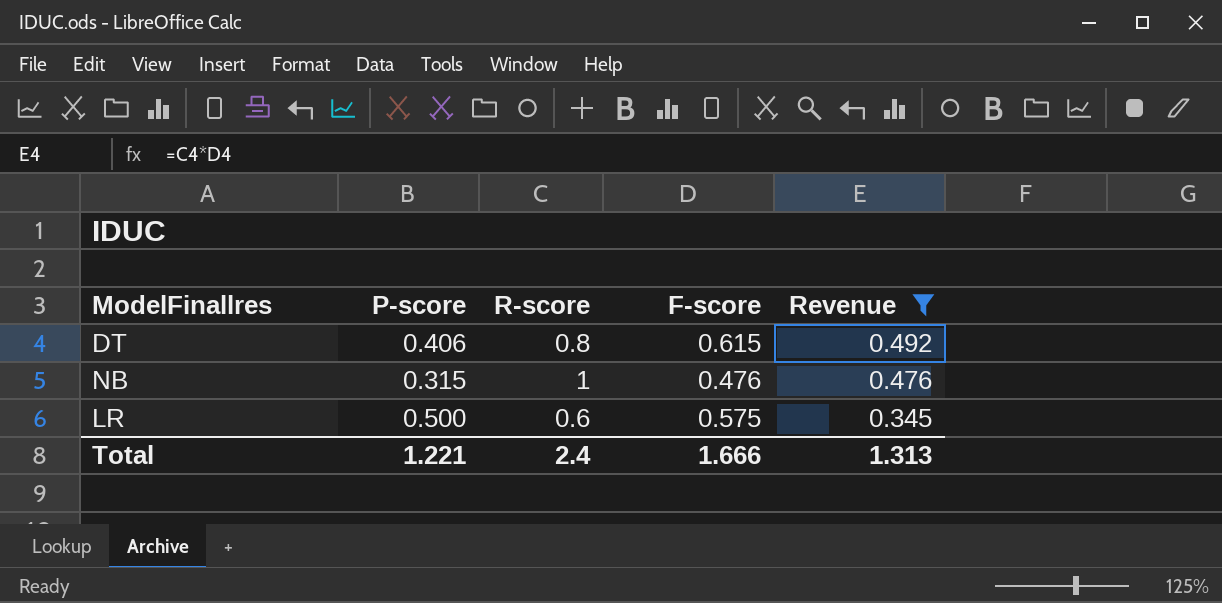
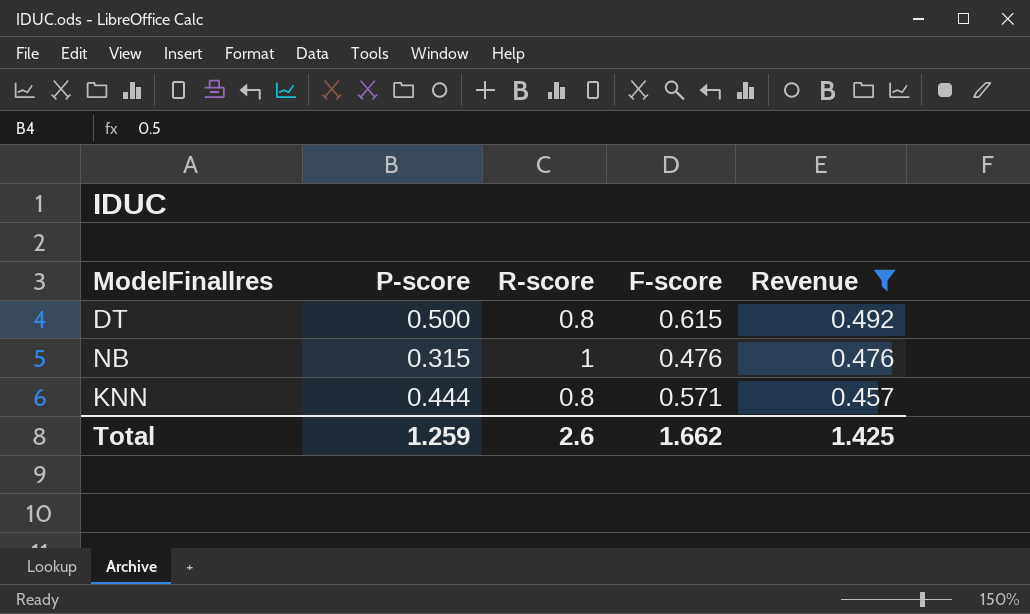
row LR: 0.500 | 0.6 | 0.575 | 0.345 -> none
DT | P-score: 0.406 -> 0.500
row KNN: none -> 0.444 | 0.8 | 0.571 | 0.457
Total | P-score: 1.221 -> 1.259
Total | R-score: 2.4 -> 2.6
Total | F-score: 1.666 -> 1.662
Total | Revenue: 1.313 -> 1.425

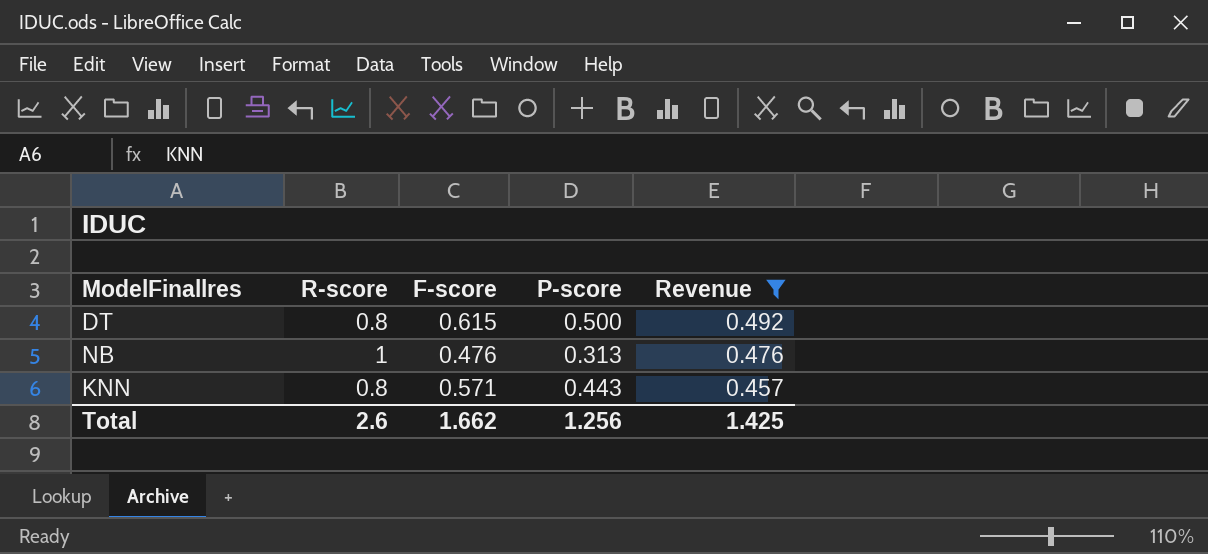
column P-score | position: 2 -> 4
NB | P-score: 0.315 -> 0.313
KNN | P-score: 0.444 -> 0.443
Total | P-score: 1.259 -> 1.256

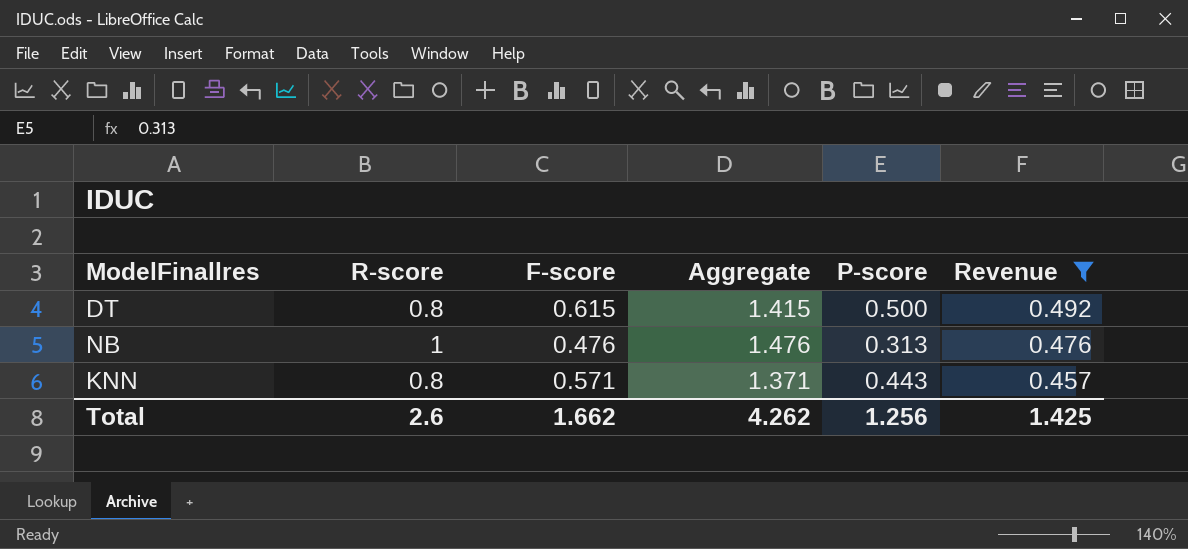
column Aggregate | formula: none -> [R-score] + [F-score]

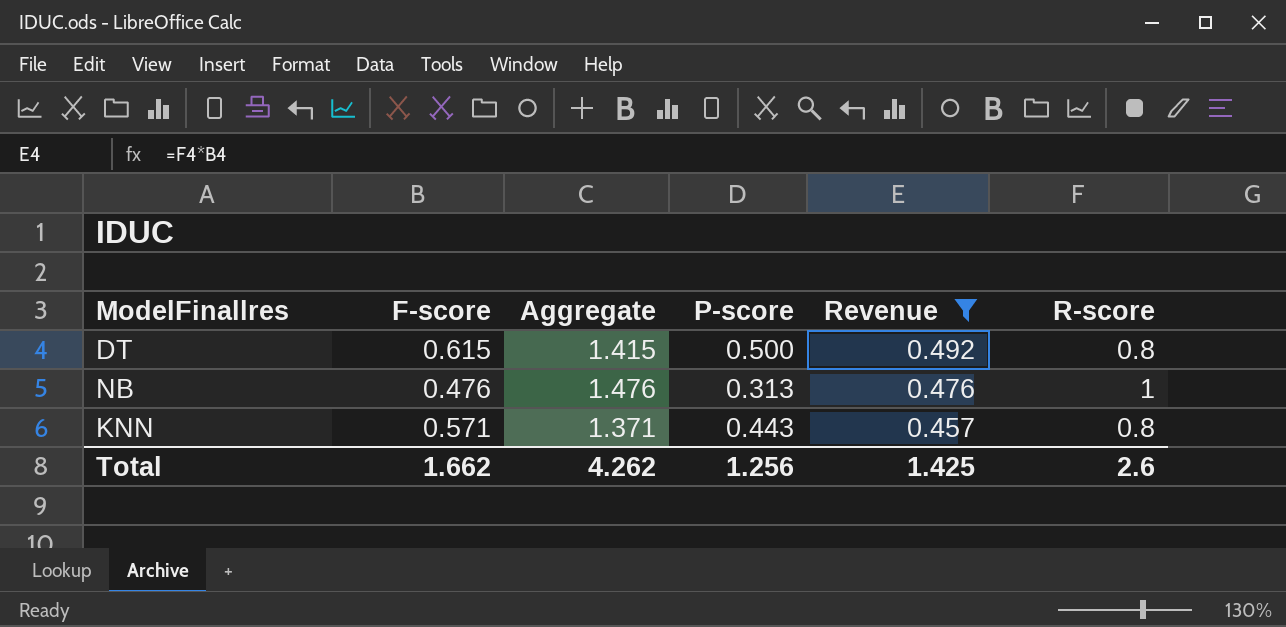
column R-score | position: 2 -> 6

